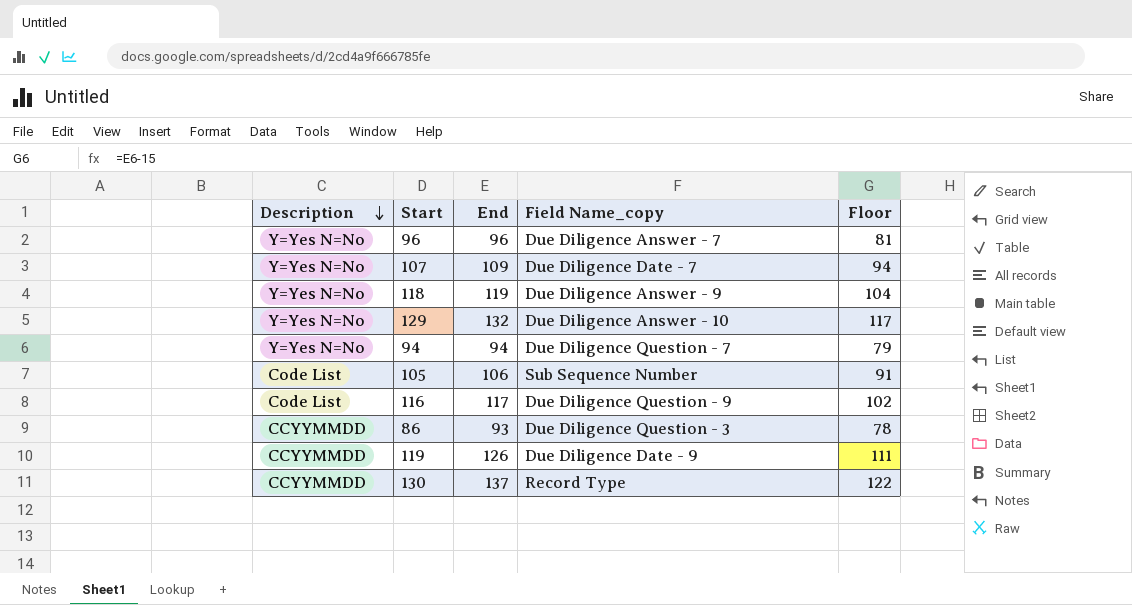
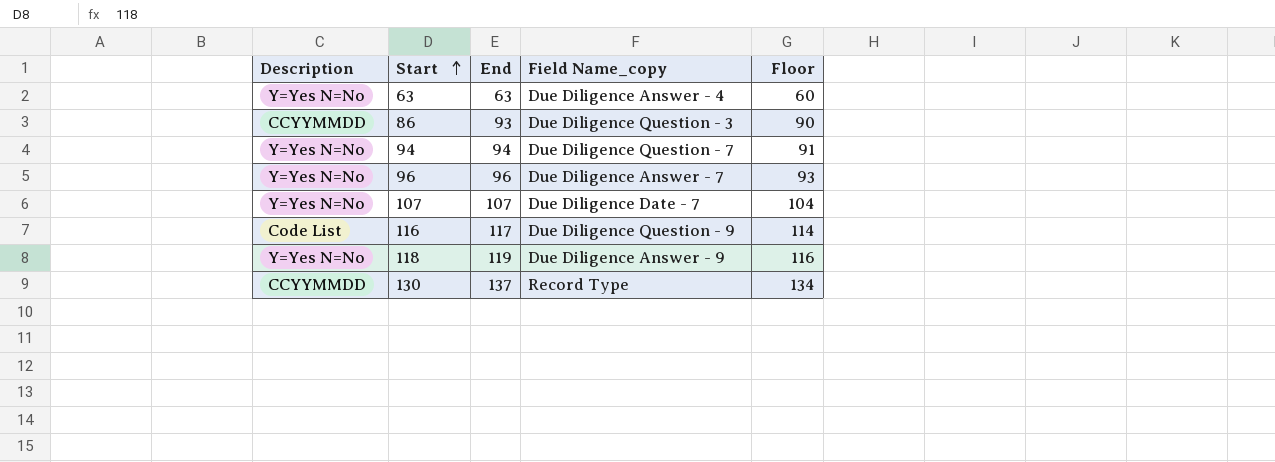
row order: Description descending -> Start ascending
column Floor | formula: [End] - 15 -> [End] - 3
row 129: Y=Yes N=No | 132 | Due Diligence Answer - 10 | 117 -> none
row 105: Code List | 106 | Sub Sequence Number | 91 -> none
row 119: CCYYMMDD | 126 | Due Diligence Date - 9 | 111 -> none
row 63: none -> Y=Yes N=No | 63 | Due Diligence Answer - 4 | 60
107 | End: 109 -> 107

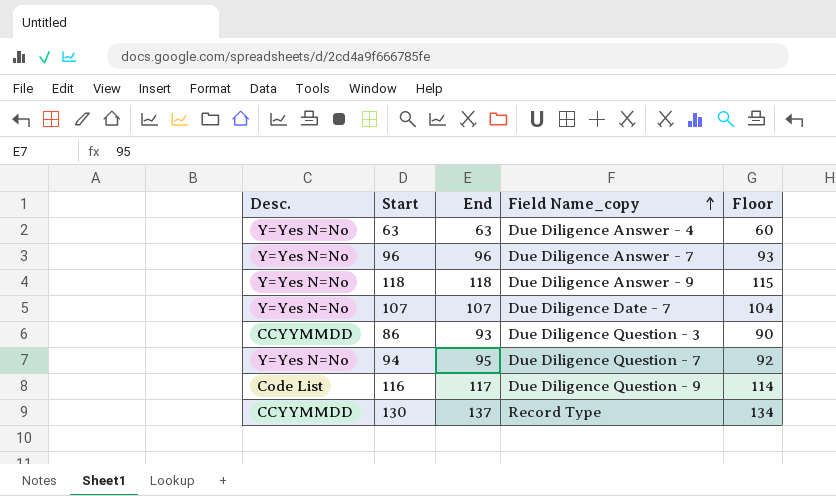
row order: Start ascending -> Field Name_copy ascending
column name: Description -> Desc.
118 | End: 119 -> 118
118 | Floor: 116 -> 115
94 | End: 94 -> 95
94 | Floor: 91 -> 92

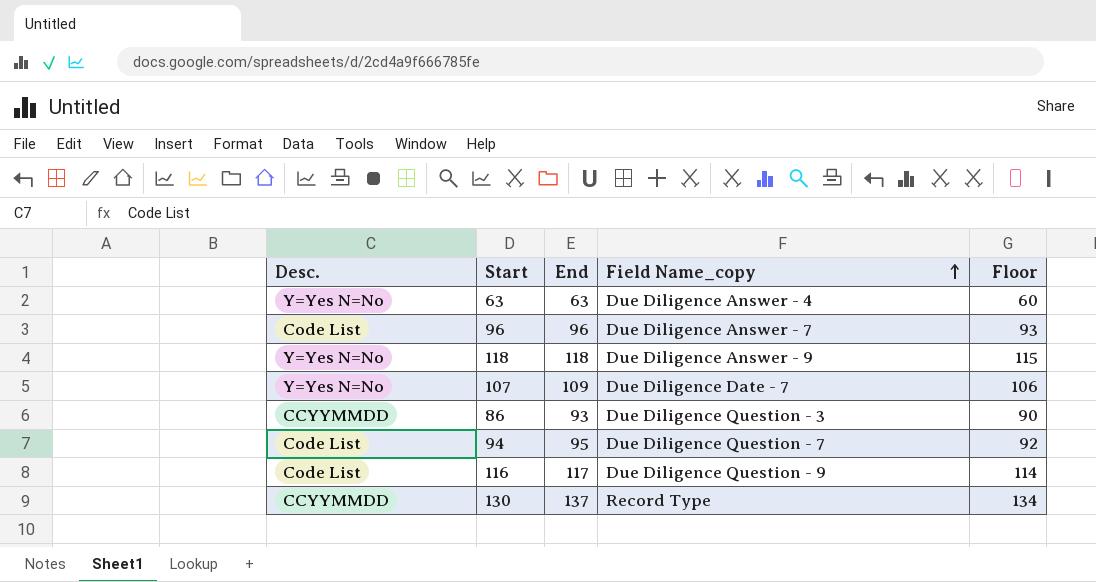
96 | Desc.: Y=Yes N=No -> Code List
107 | End: 107 -> 109
107 | Floor: 104 -> 106
94 | Desc.: Y=Yes N=No -> Code List

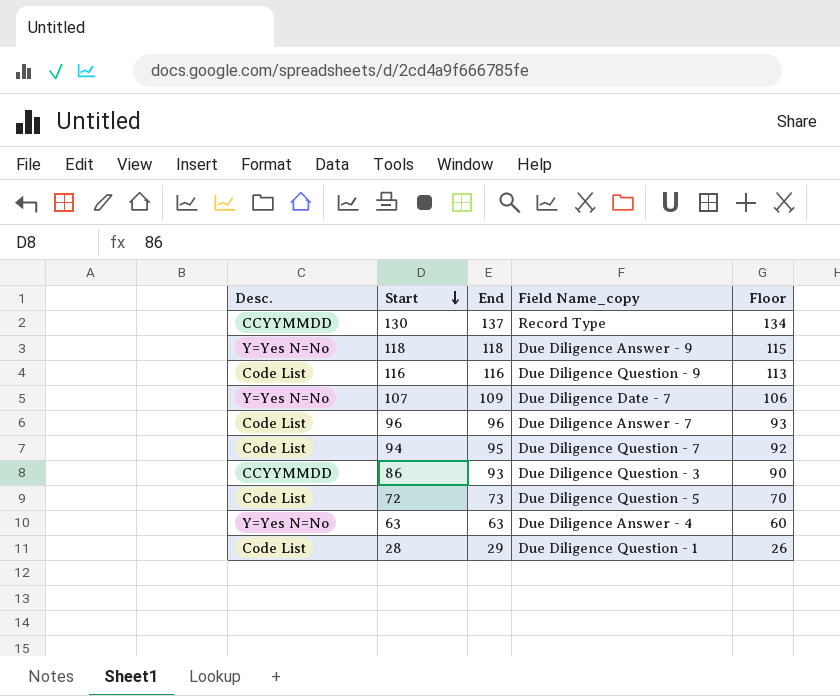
row order: Field Name_copy ascending -> Start descending
116 | End: 117 -> 116
116 | Floor: 114 -> 113
row 72: none -> Code List | 73 | Due Diligence Question - 5 | 70
row 28: none -> Code List | 29 | Due Diligence Question - 1 | 26

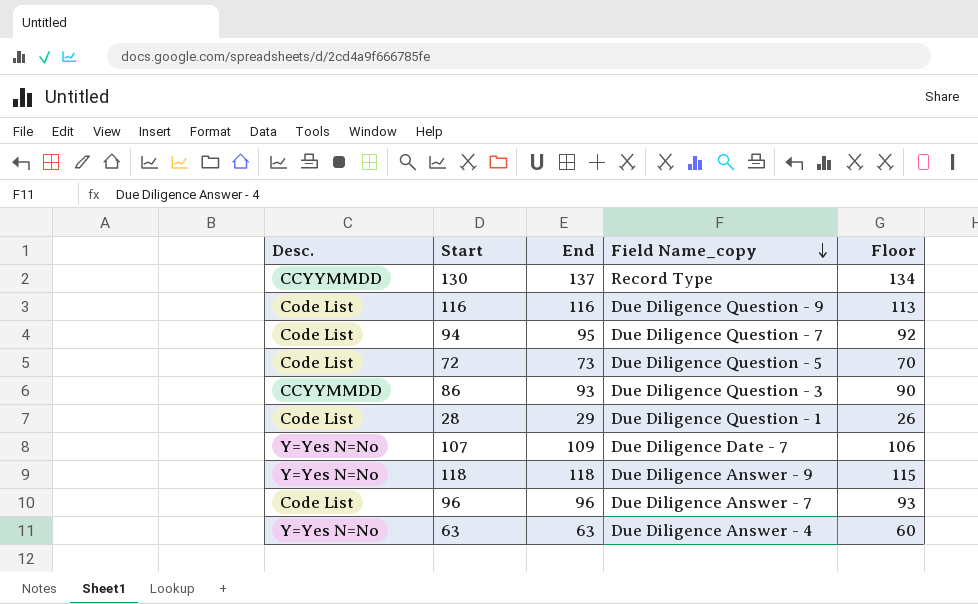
row order: Start descending -> Field Name_copy descending

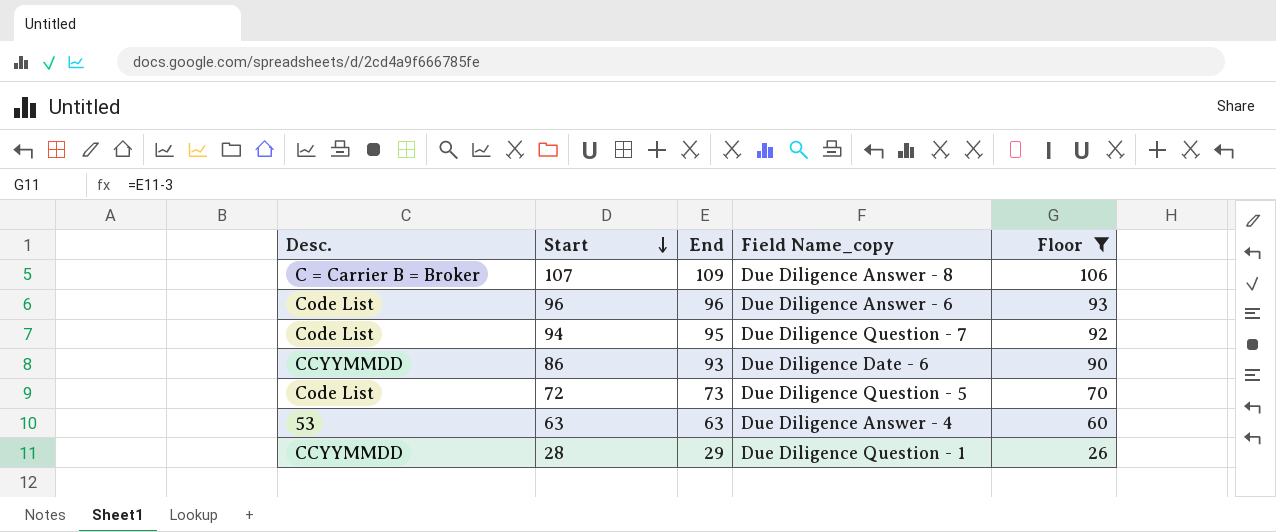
filter: none -> Floor <= 106
row order: Field Name_copy descending -> Start descending
107 | Desc.: Y=Yes N=No -> C = Carrier B = Broker
107 | Field Name_copy: Due Diligence Date - 7 -> Due Diligence Answer - 8
96 | Field Name_copy: Due Diligence Answer - 7 -> Due Diligence Answer - 6
86 | Field Name_copy: Due Diligence Question - 3 -> Due Diligence Date - 6
63 | Desc.: Y=Yes N=No -> 53
28 | Desc.: Code List -> CCYYMMDD

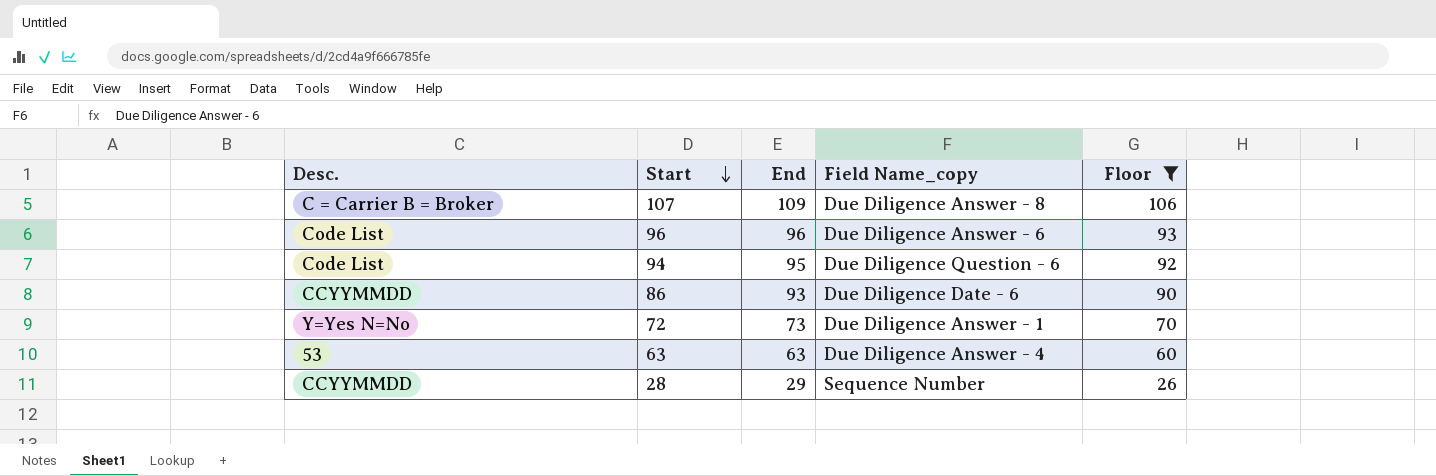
94 | Field Name_copy: Due Diligence Question - 7 -> Due Diligence Question - 6
72 | Desc.: Code List -> Y=Yes N=No
72 | Field Name_copy: Due Diligence Question - 5 -> Due Diligence Answer - 1
28 | Field Name_copy: Due Diligence Question - 1 -> Sequence Number

